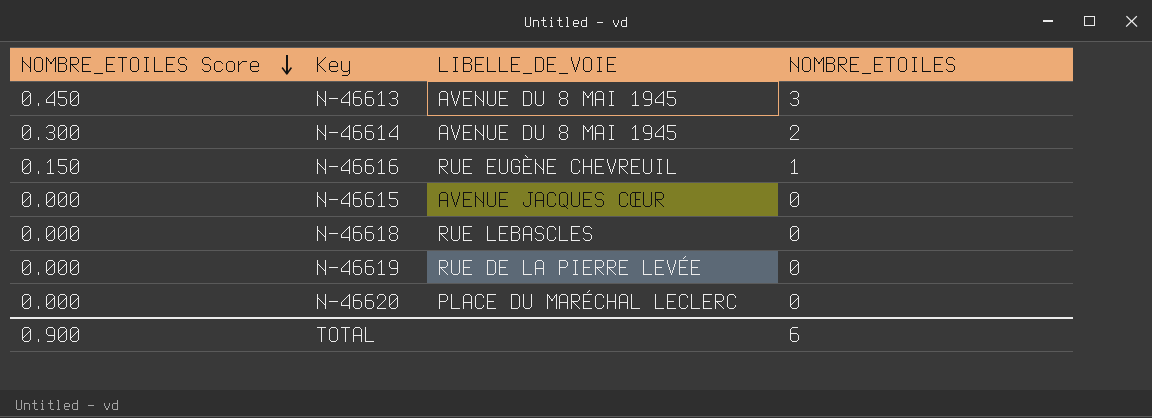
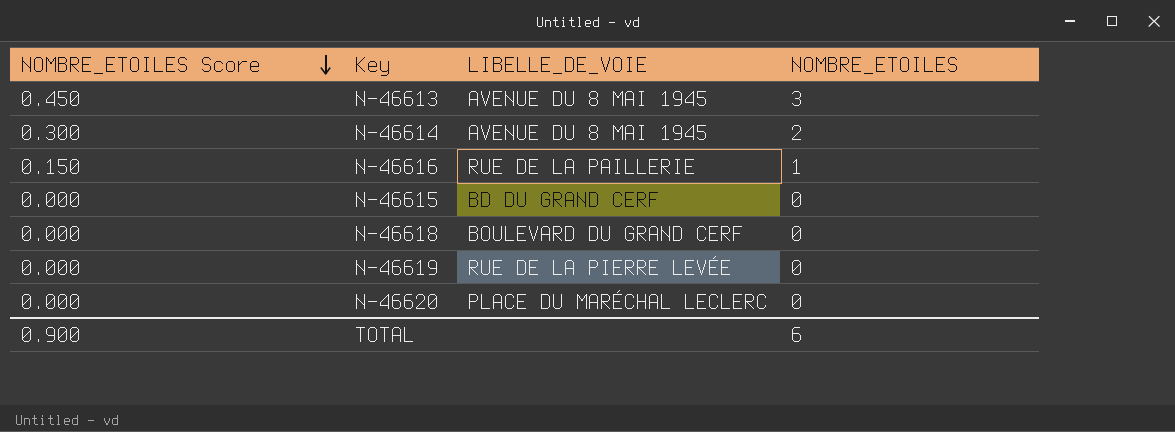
N-46616 | LIBELLE_DE_VOIE: RUE EUGÈNE CHEVREUIL -> RUE DE LA PAILLERIE
N-46615 | LIBELLE_DE_VOIE: AVENUE JACQUES CŒUR -> BD DU GRAND CERF
N-46618 | LIBELLE_DE_VOIE: RUE LEBASCLES -> BOULEVARD DU GRAND CERF

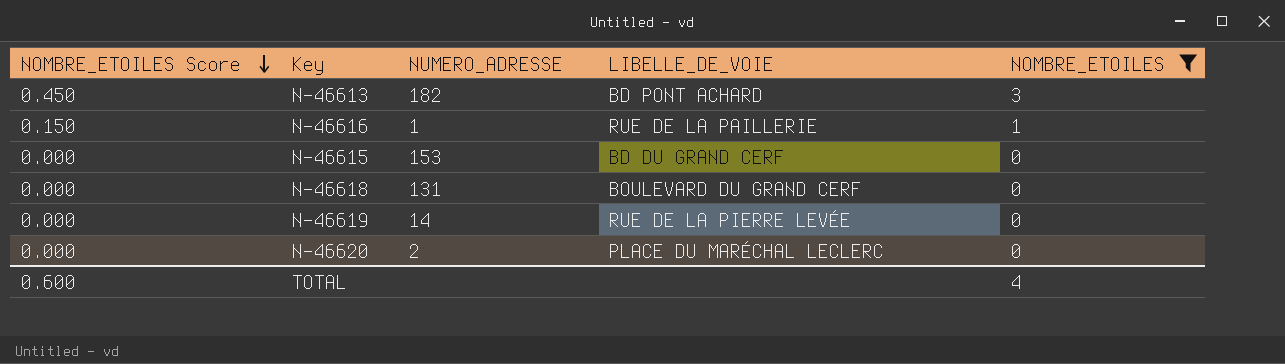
filter: none -> NOMBRE_ETOILES != 2
column NUMERO_ADRESSE | position: none -> 3
N-46613 | LIBELLE_DE_VOIE: AVENUE DU 8 MAI 1945 -> BD PONT ACHARD
TOTAL | NOMBRE_ETOILES Score: 0.900 -> 0.600
TOTAL | NOMBRE_ETOILES: 6 -> 4

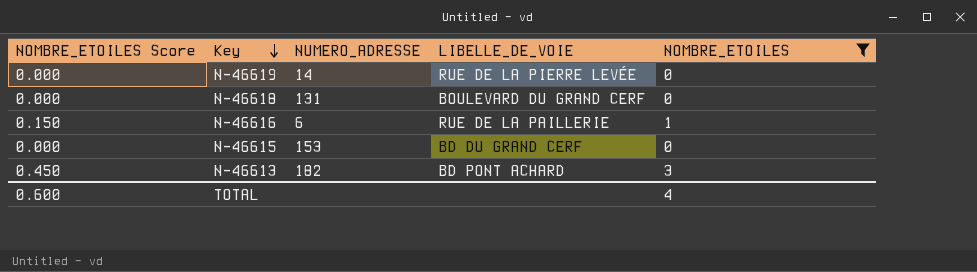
row order: NOMBRE_ETOILES Score descending -> Key descending
row N-46620: 0.000 | 2 | PLACE DU MARÉCHAL LECLERC | 0 -> none
N-46616 | NUMERO_ADRESSE: 1 -> 6

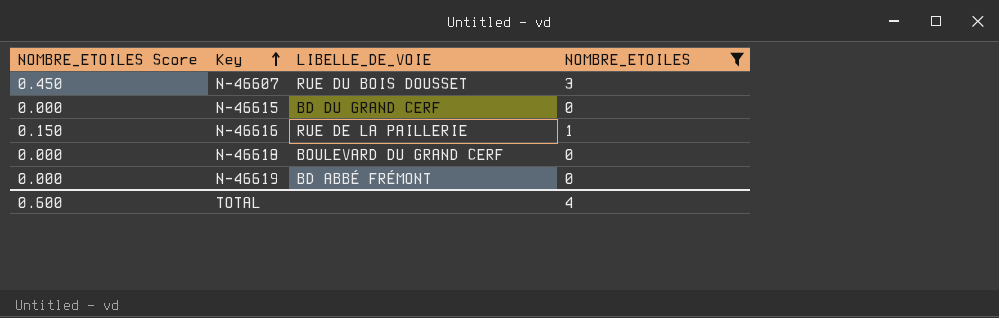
row order: Key descending -> Key ascending
column NUMERO_ADRESSE | position: 3 -> none
row N-46613: 0.450 | 182 | BD PONT ACHARD | 3 -> none
row N-46607: none -> 0.450 | RUE DU BOIS DOUSSET | 3
N-46619 | LIBELLE_DE_VOIE: RUE DE LA PIERRE LEVÉE -> BD ABBÉ FRÉMONT

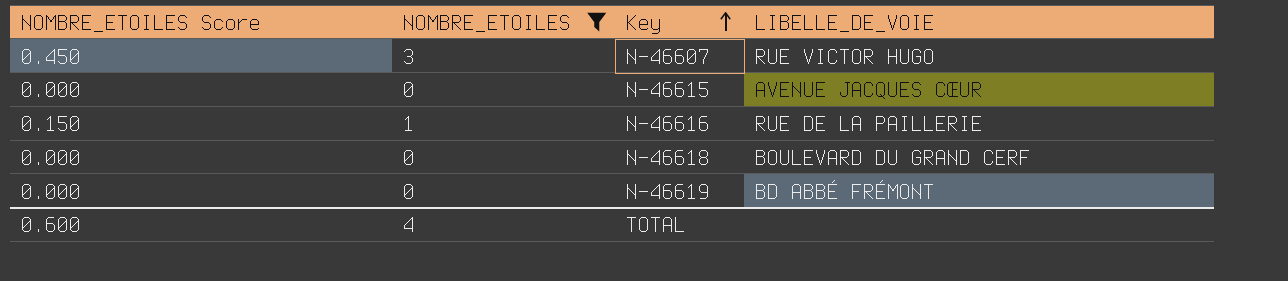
column NOMBRE_ETOILES | position: 4 -> 2
N-46607 | LIBELLE_DE_VOIE: RUE DU BOIS DOUSSET -> RUE VICTOR HUGO
N-46615 | LIBELLE_DE_VOIE: BD DU GRAND CERF -> AVENUE JACQUES CŒUR

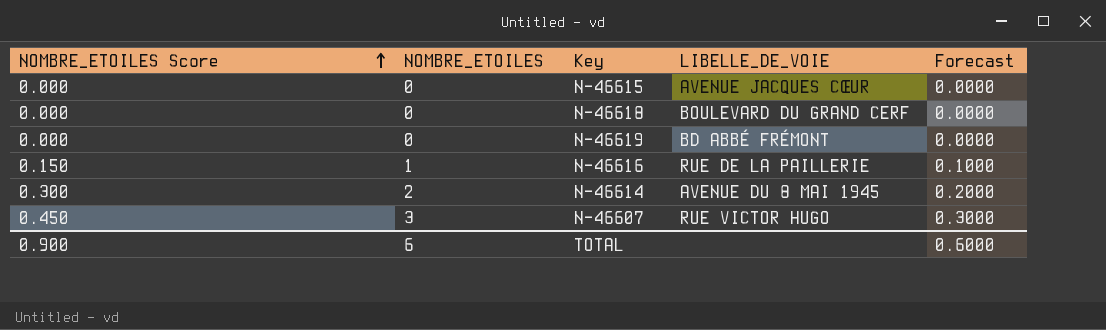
filter: NOMBRE_ETOILES != 2 -> none
row order: Key ascending -> NOMBRE_ETOILES Score ascending
column Forecast | formula: none -> [NOMBRE_ETOILES] * 0.1
TOTAL | NOMBRE_ETOILES Score: 0.600 -> 0.900
TOTAL | NOMBRE_ETOILES: 4 -> 6

